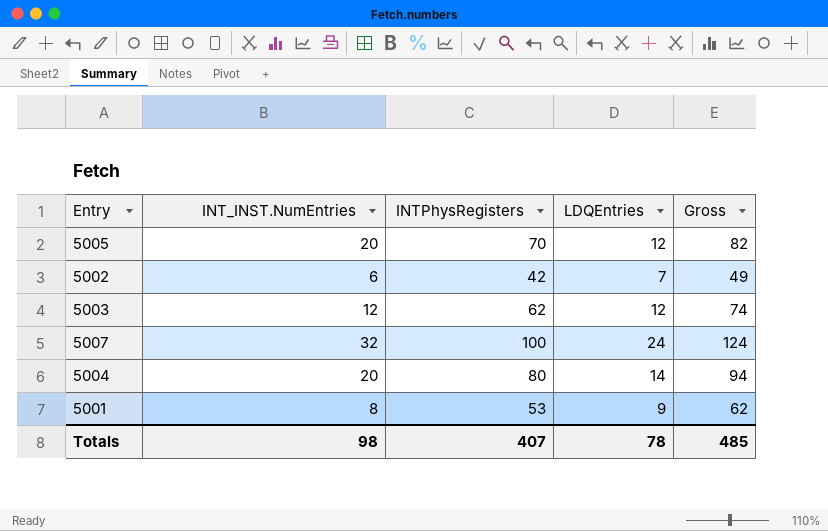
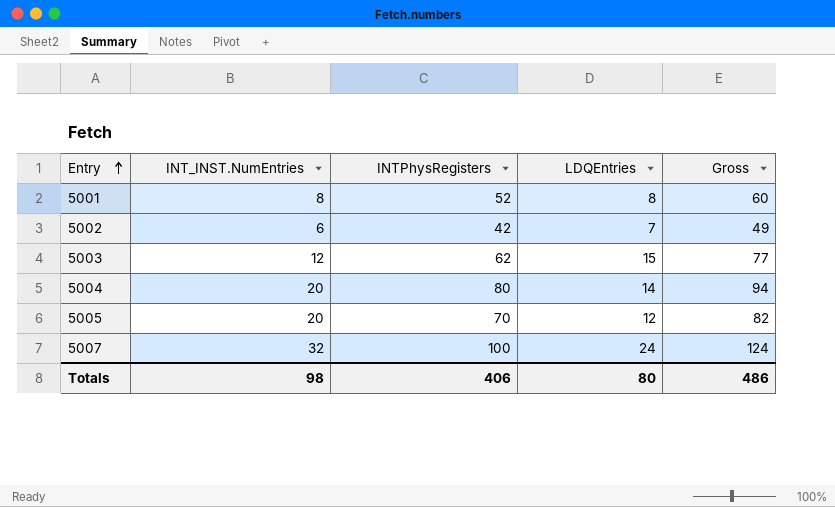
row order: none -> Entry ascending
5001 | INTPhysRegisters: 53 -> 52
5001 | LDQEntries: 9 -> 8
5001 | Gross: 62 -> 60
5003 | LDQEntries: 12 -> 15
5003 | Gross: 74 -> 77
Totals | INTPhysRegisters: 407 -> 406
Totals | LDQEntries: 78 -> 80
Totals | Gross: 485 -> 486

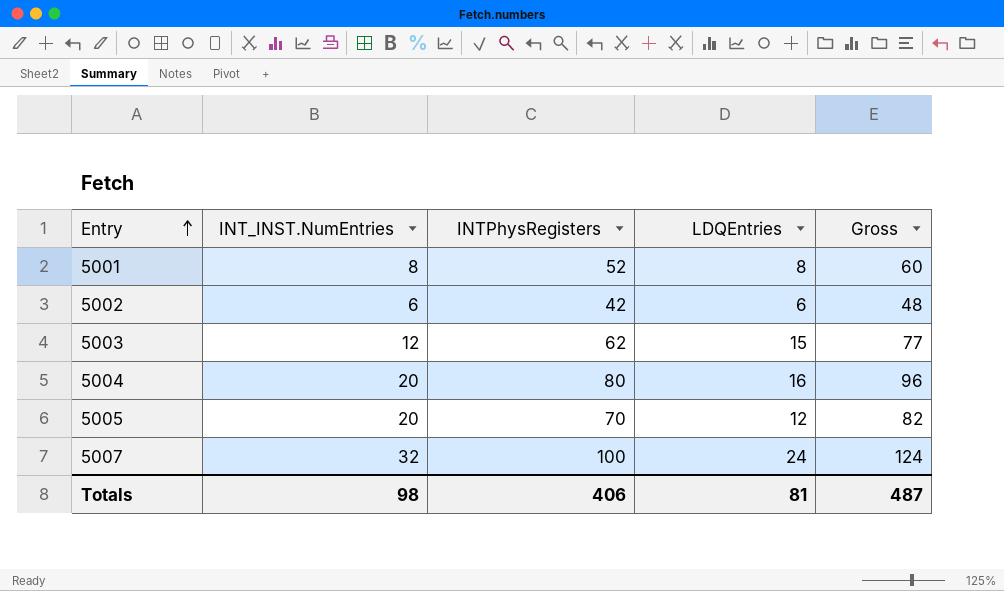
5002 | LDQEntries: 7 -> 6
5002 | Gross: 49 -> 48
5004 | LDQEntries: 14 -> 16
5004 | Gross: 94 -> 96
Totals | LDQEntries: 80 -> 81
Totals | Gross: 486 -> 487

